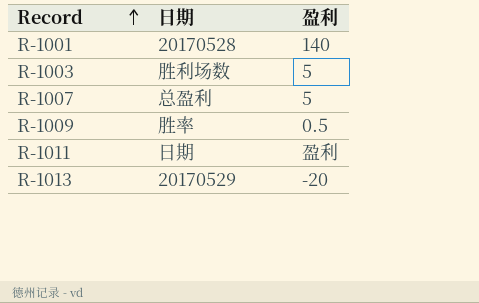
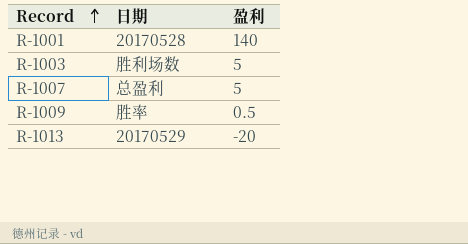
row R-1011: 日期 | 盈利 -> none

